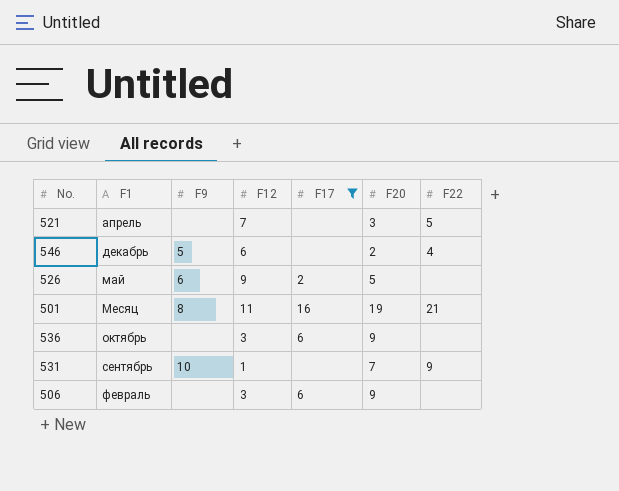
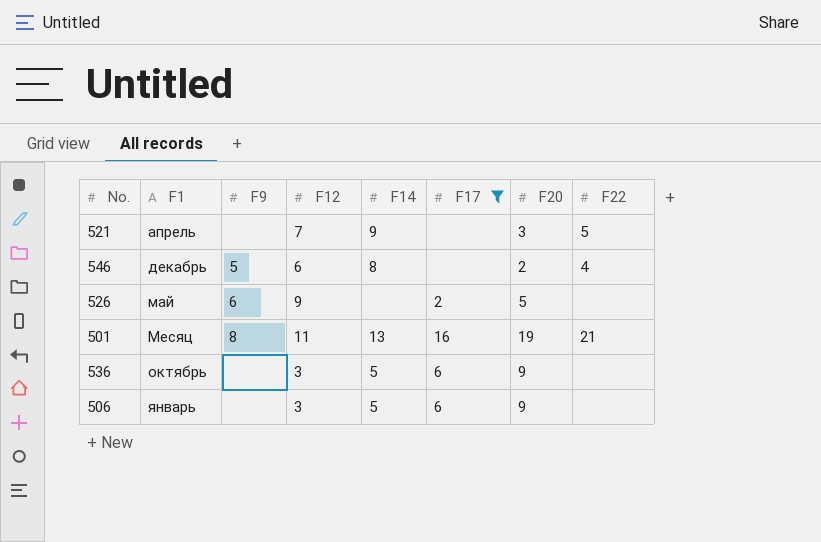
column F14 | position: none -> 5
row 531: сентябрь | 10 | 1 | none | 7 | 9 -> none
506 | F1: февраль -> январь

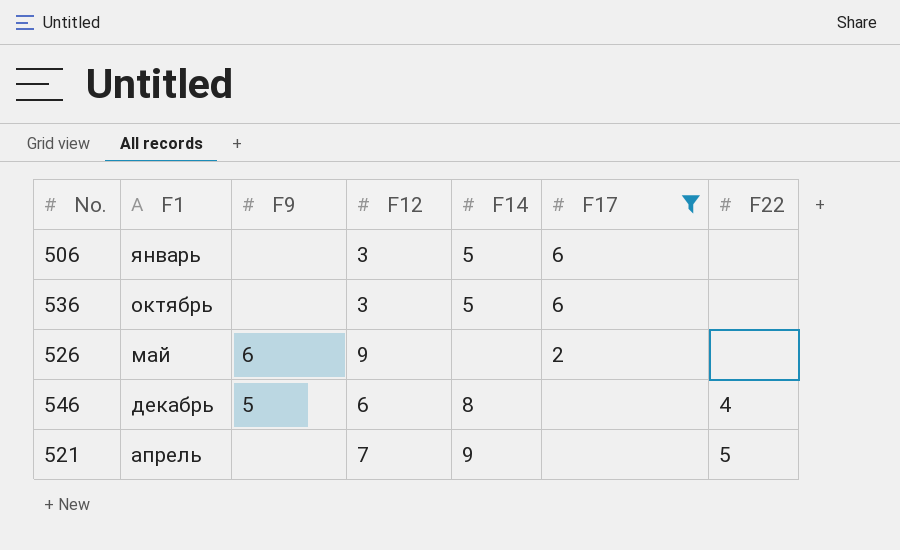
row order: F1 ascending -> F1 descending
column F20 | position: 7 -> none
row 501: Месяц | 8 | 11 | 13 | 16 | 19 | 21 -> none

